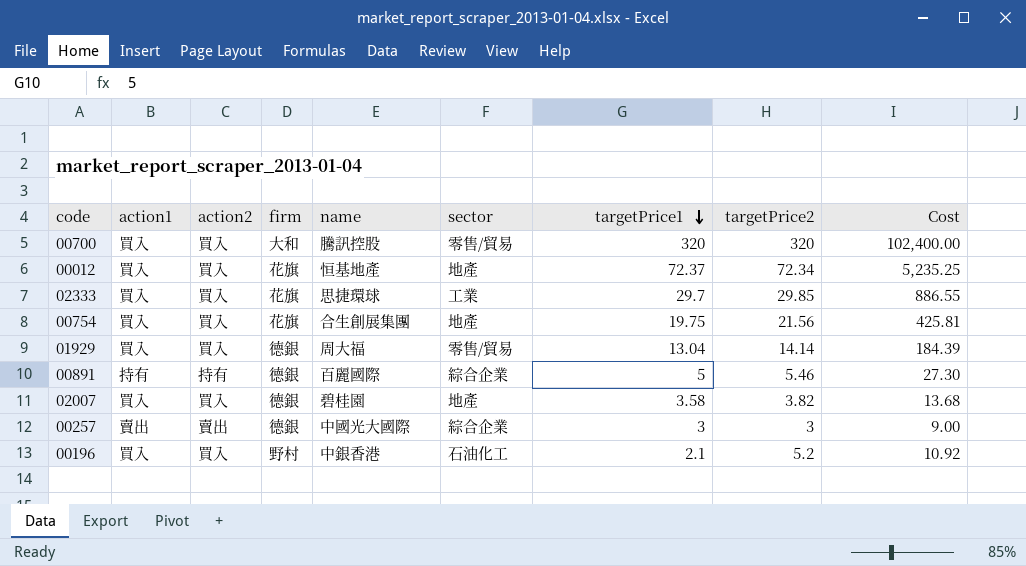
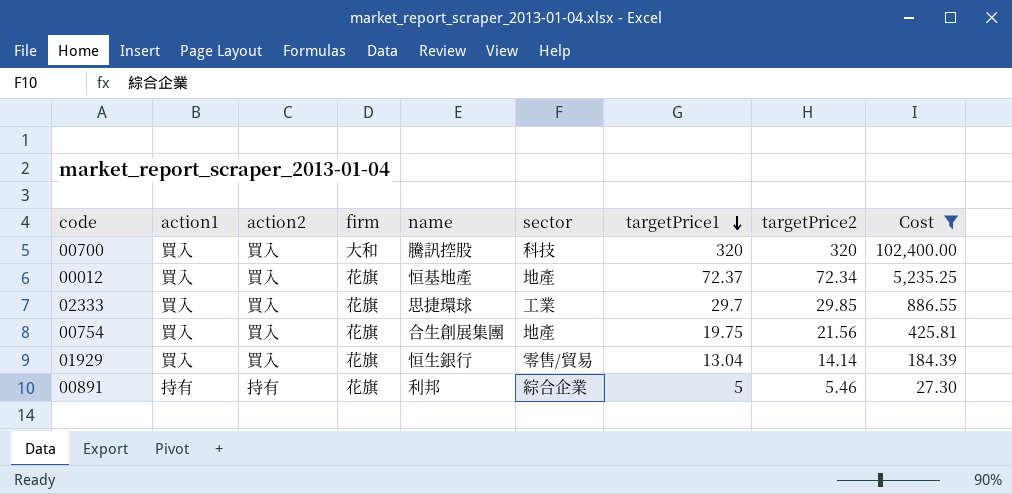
filter: none -> Cost >= 27.30
00700 | sector: 零售/貿易 -> 科技
01929 | firm: 德銀 -> 花旗
01929 | name: 周大福 -> 恒生銀行
00891 | firm: 德銀 -> 花旗
00891 | name: 百麗國際 -> 利邦

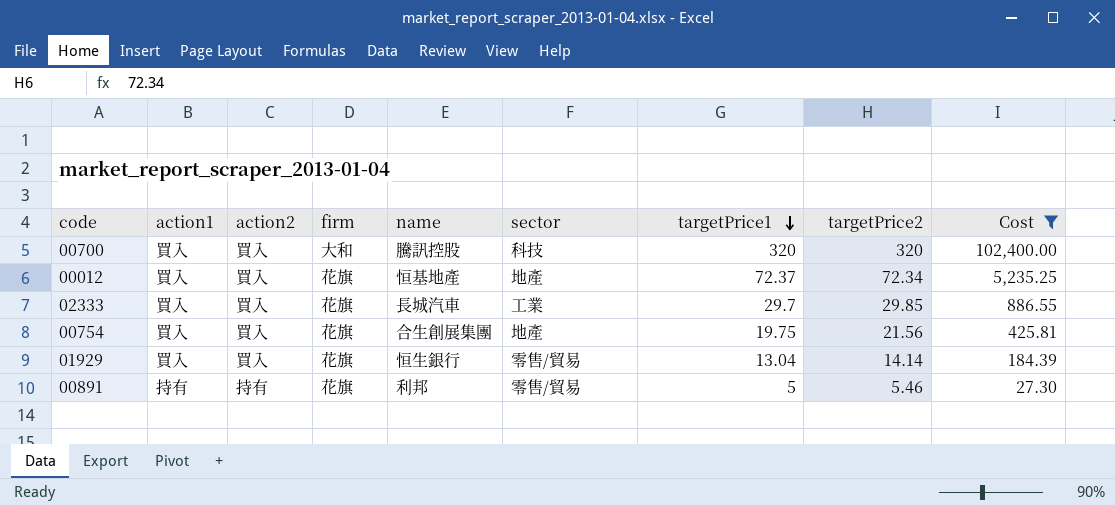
02333 | name: 思捷環球 -> 長城汽車
00891 | sector: 綜合企業 -> 零售/貿易

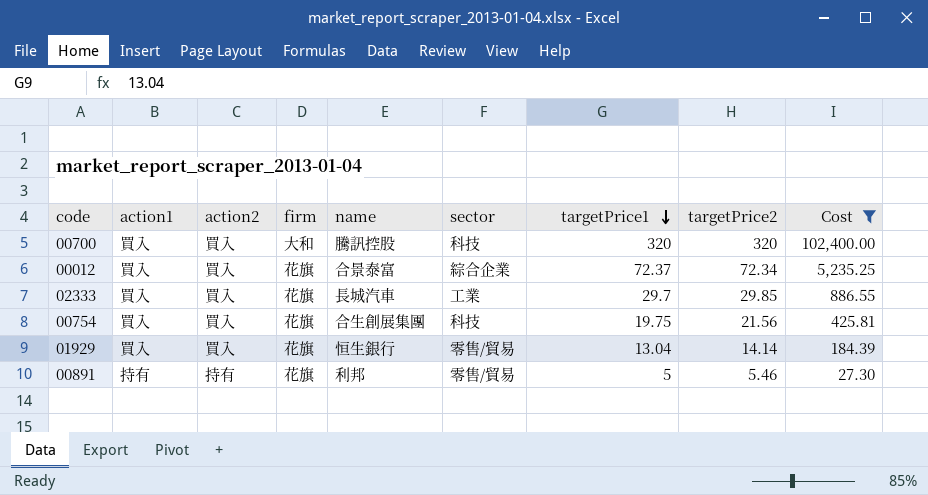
00012 | name: 恒基地產 -> 合景泰富
00012 | sector: 地產 -> 綜合企業
00754 | sector: 地產 -> 科技

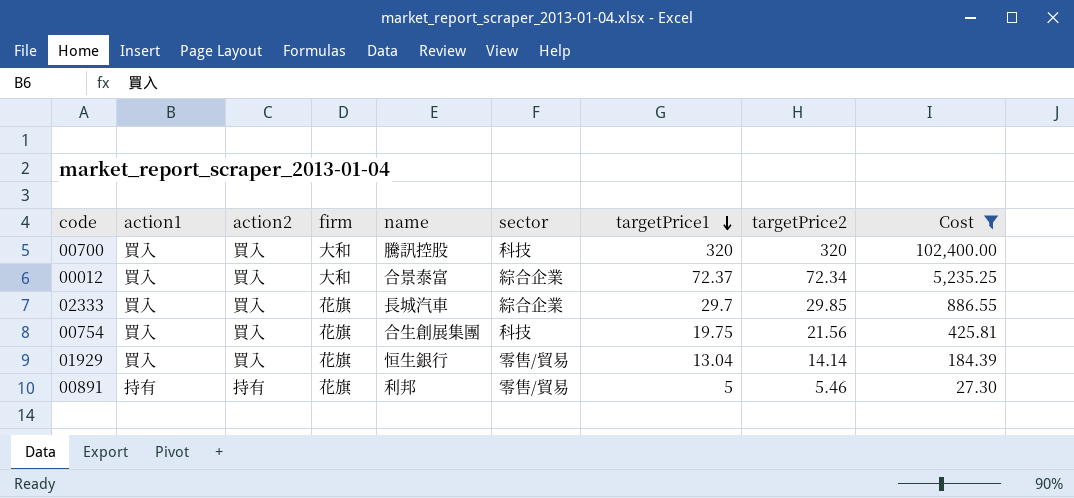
00012 | firm: 花旗 -> 大和
02333 | sector: 工業 -> 綜合企業

